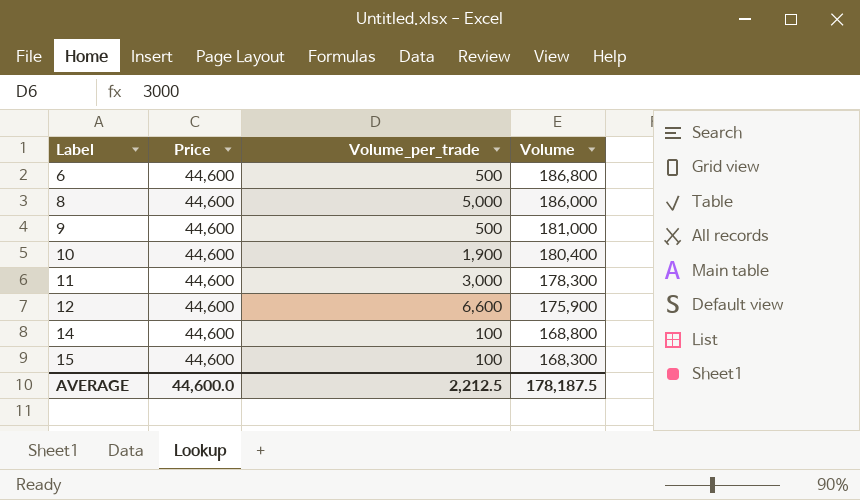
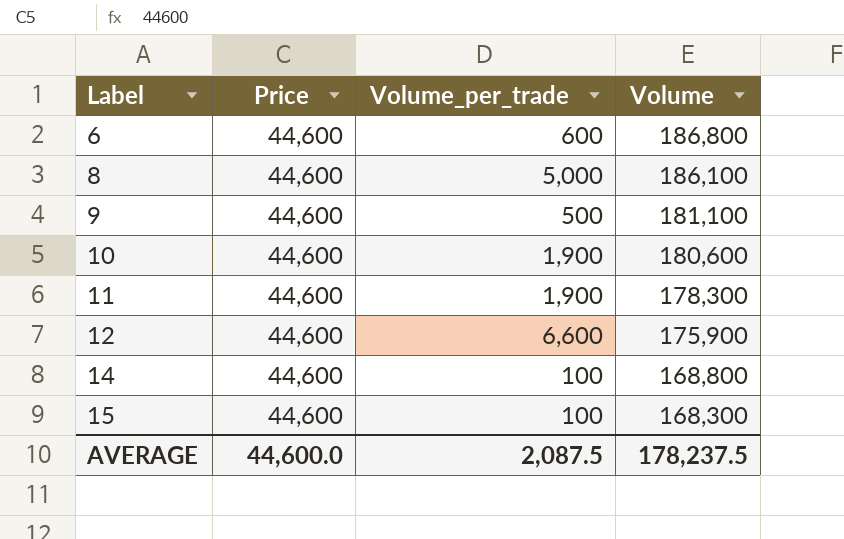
6 | Volume_per_trade: 500 -> 600
8 | Volume: 186,000 -> 186,100
9 | Volume: 181,000 -> 181,100
10 | Volume: 180,400 -> 180,600
11 | Volume_per_trade: 3,000 -> 1,900
AVERAGE | Volume_per_trade: 2,212.5 -> 2,087.5
AVERAGE | Volume: 178,187.5 -> 178,237.5

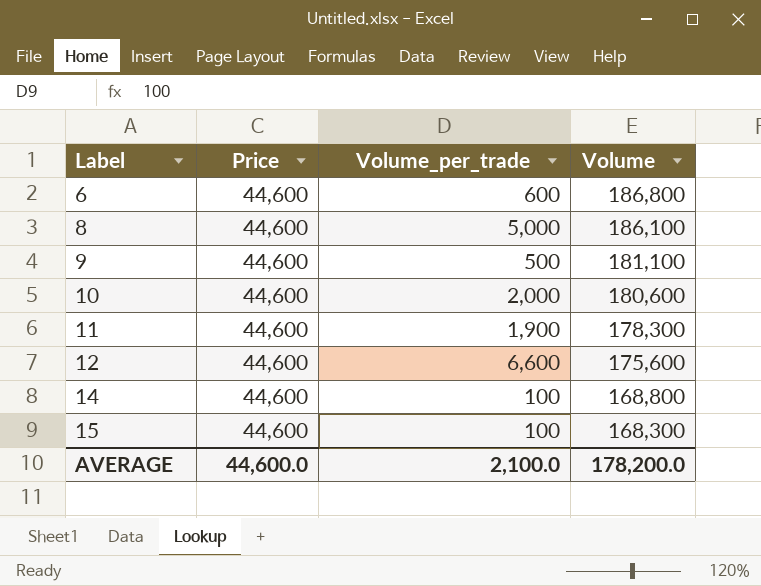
10 | Volume_per_trade: 1,900 -> 2,000
12 | Volume: 175,900 -> 175,600
AVERAGE | Volume_per_trade: 2,087.5 -> 2,100.0
AVERAGE | Volume: 178,237.5 -> 178,200.0

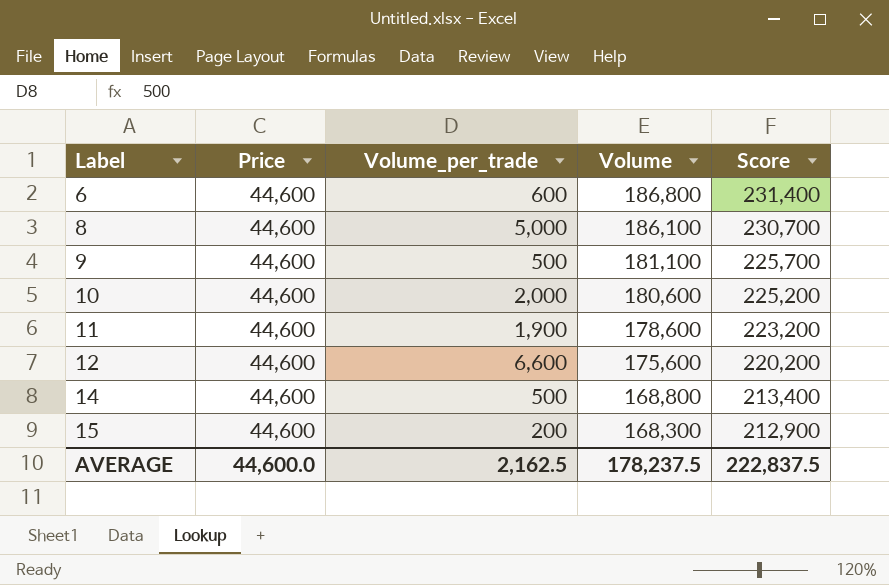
column Score | formula: none -> [Price] + [Volume]
11 | Volume: 178,300 -> 178,600
14 | Volume_per_trade: 100 -> 500
15 | Volume_per_trade: 100 -> 200
AVERAGE | Volume_per_trade: 2,100.0 -> 2,162.5
AVERAGE | Volume: 178,200.0 -> 178,237.5

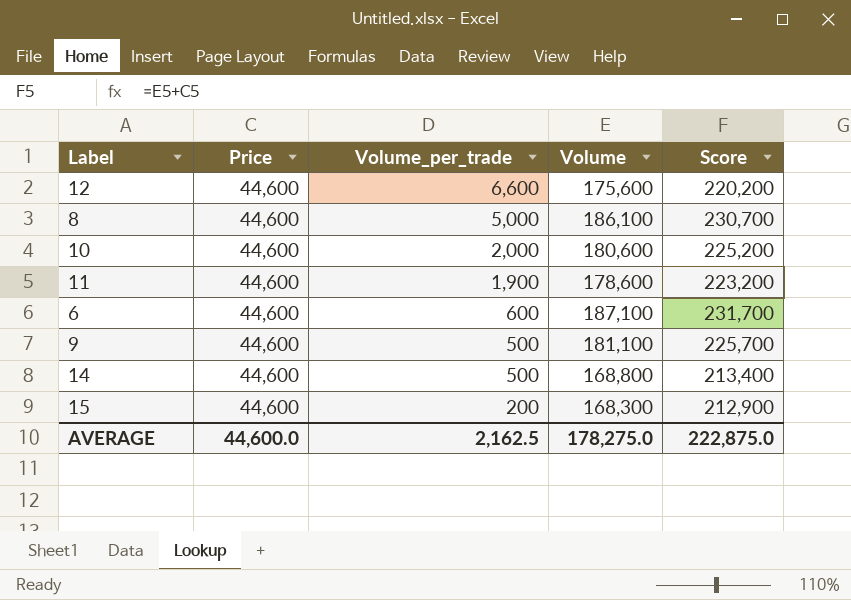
row order: Label ascending -> Volume_per_trade descending
6 | Volume: 186,800 -> 187,100
6 | Score: 231,400 -> 231,700
AVERAGE | Volume: 178,237.5 -> 178,275.0
AVERAGE | Score: 222,837.5 -> 222,875.0

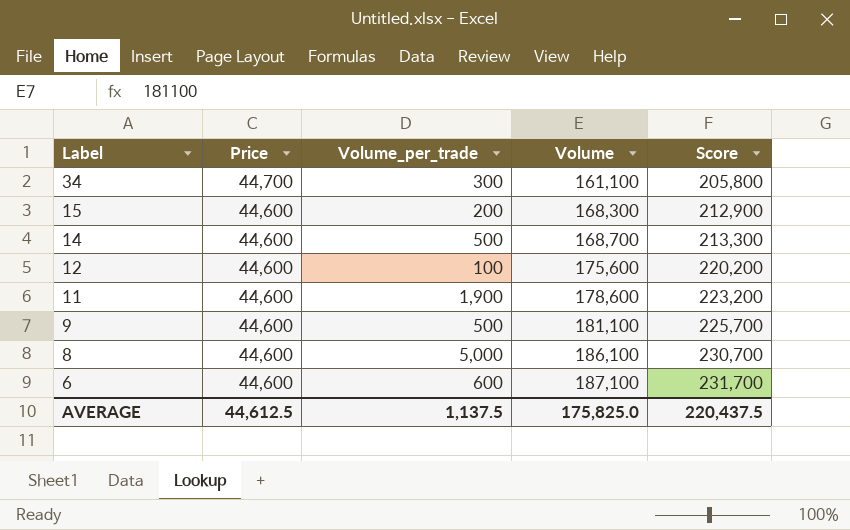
row order: Volume_per_trade descending -> Label descending
row 10: 44,600 | 2,000 | 180,600 | 225,200 -> none
row 34: none -> 44,700 | 300 | 161,100 | 205,800
14 | Volume: 168,800 -> 168,700
14 | Score: 213,400 -> 213,300
12 | Volume_per_trade: 6,600 -> 100
AVERAGE | Price: 44,600.0 -> 44,612.5
AVERAGE | Volume_per_trade: 2,162.5 -> 1,137.5
AVERAGE | Volume: 178,275.0 -> 175,825.0
AVERAGE | Score: 222,875.0 -> 220,437.5

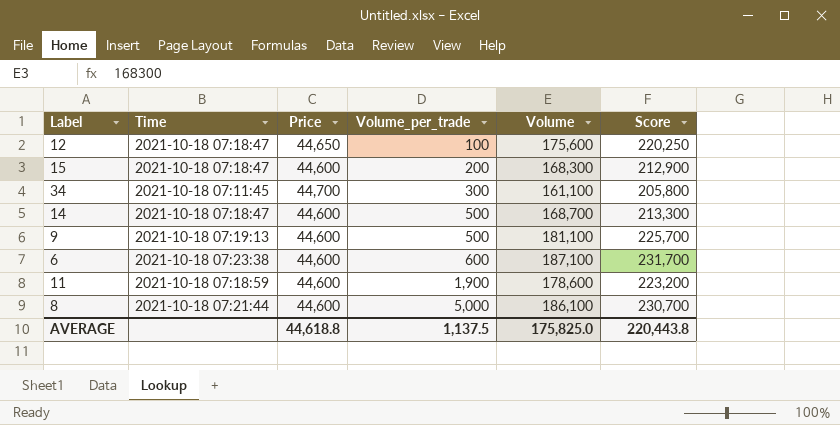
row order: Label descending -> Volume_per_trade ascending
column Time | position: none -> 2
12 | Price: 44,600 -> 44,650
12 | Score: 220,200 -> 220,250
AVERAGE | Price: 44,612.5 -> 44,618.8
AVERAGE | Score: 220,437.5 -> 220,443.8

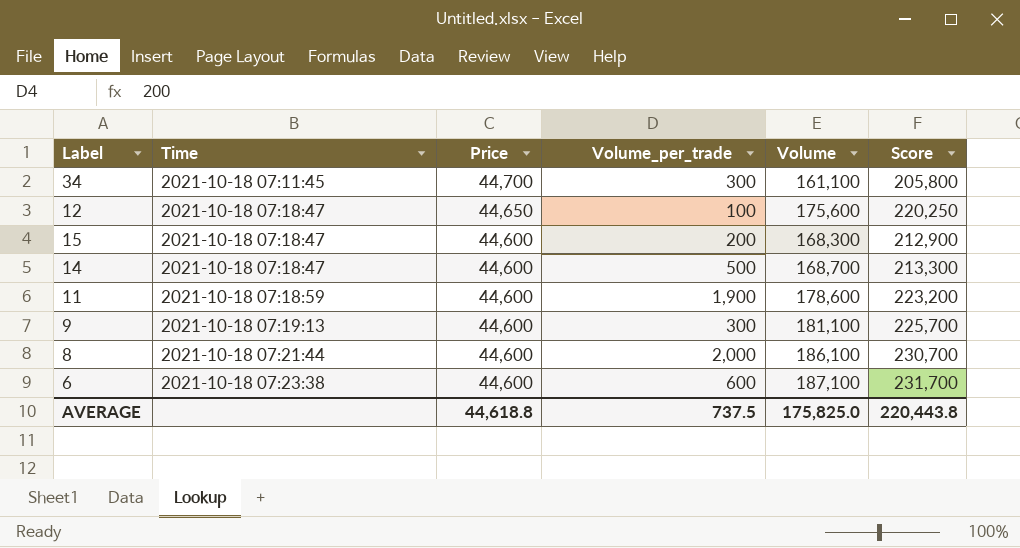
row order: Volume_per_trade ascending -> Time ascending
9 | Volume_per_trade: 500 -> 300
8 | Volume_per_trade: 5,000 -> 2,000
AVERAGE | Volume_per_trade: 1,137.5 -> 737.5

